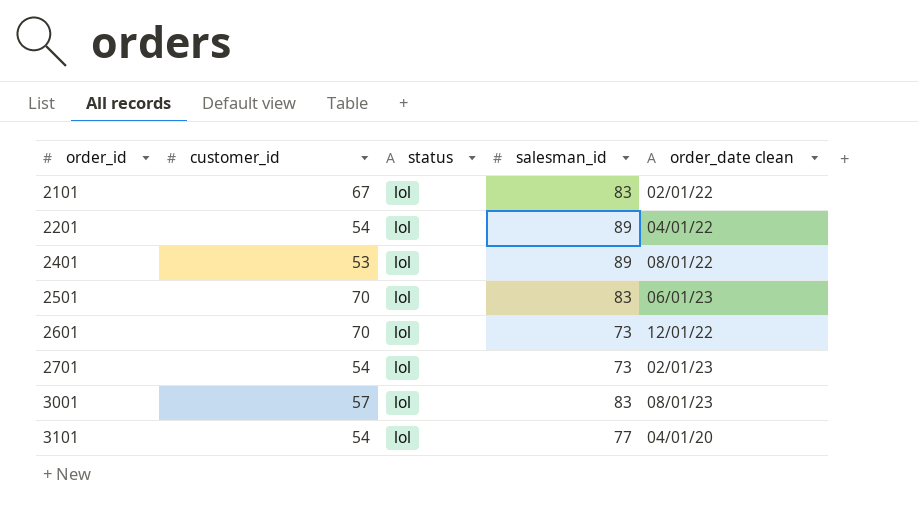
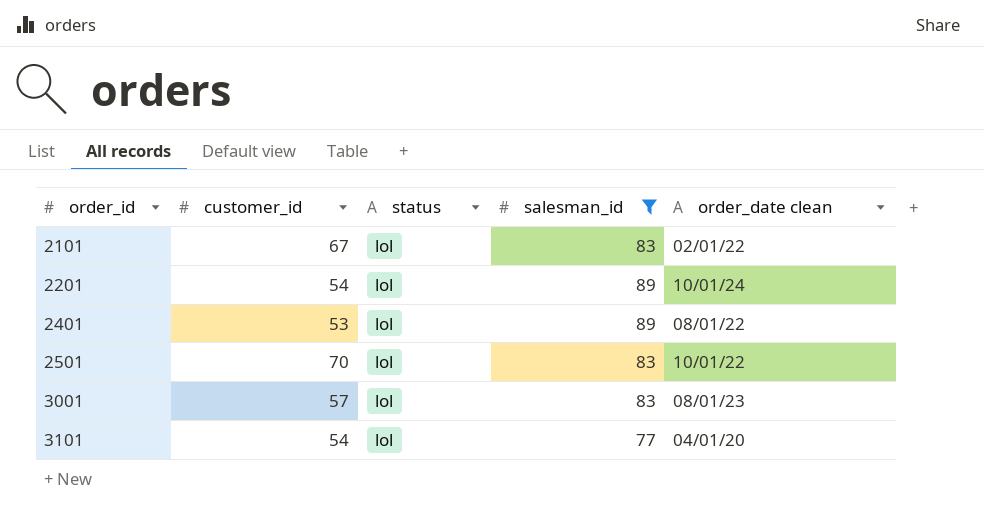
filter: none -> salesman_id != 73
2201 | order_date clean: 04/01/22 -> 10/01/24
2501 | order_date clean: 06/01/23 -> 10/01/22

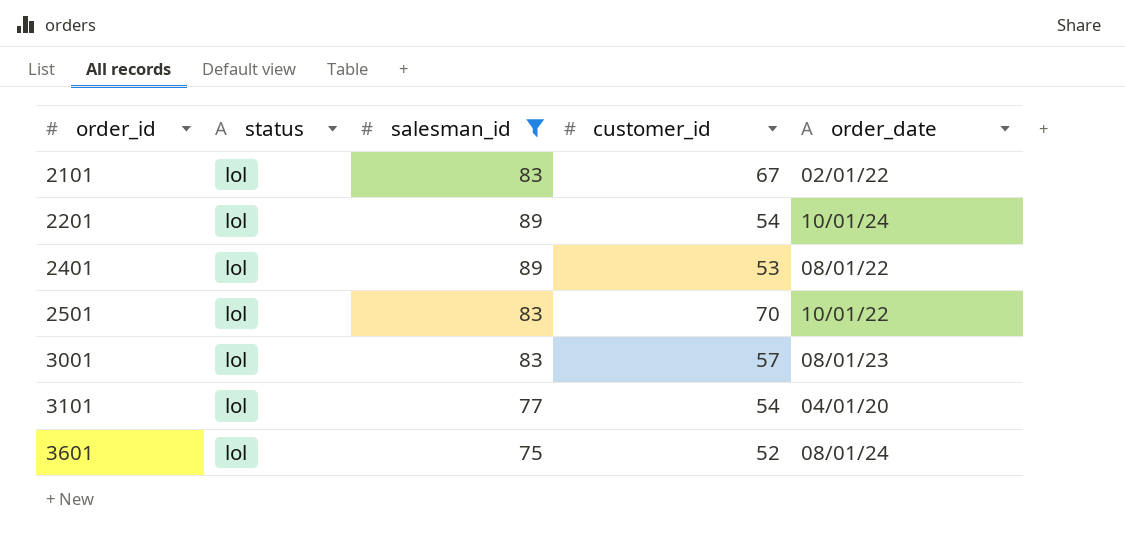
column customer_id | position: 2 -> 4
column name: order_date clean -> order_date
row 3601: none -> lol | 75 | 52 | 08/01/24

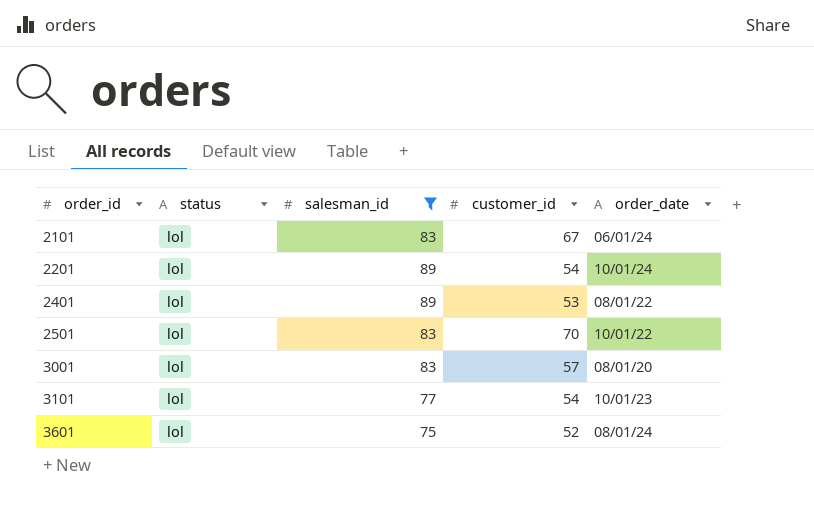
2101 | order_date: 02/01/22 -> 06/01/24
3001 | order_date: 08/01/23 -> 08/01/20
3101 | order_date: 04/01/20 -> 10/01/23

